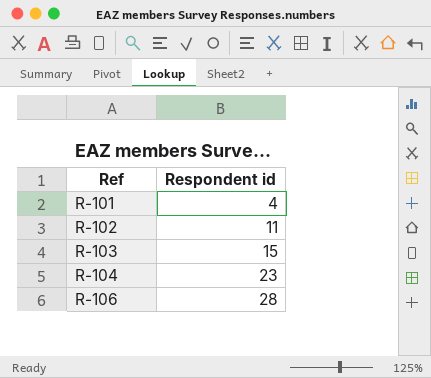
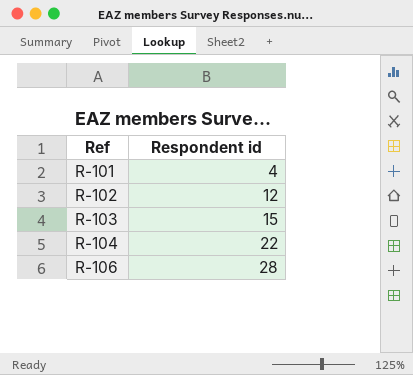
R-102 | Respondent id: 11 -> 12
R-104 | Respondent id: 23 -> 22

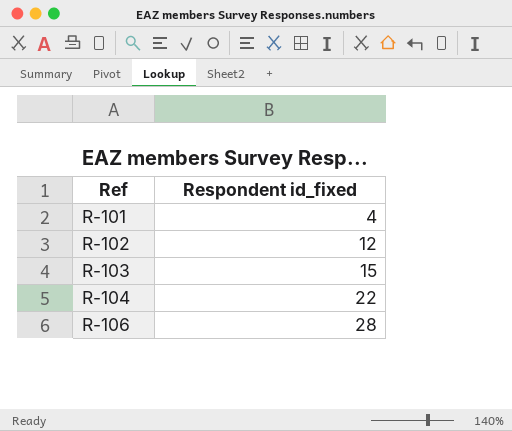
column name: Respondent id -> Respondent id_fixed

